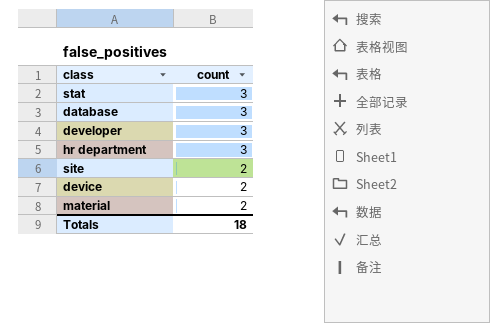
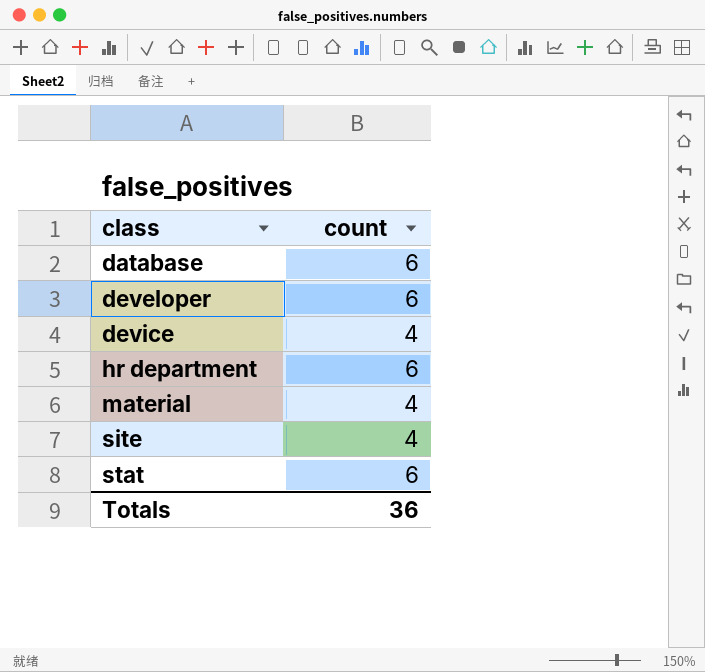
row order: count descending -> class ascending
database | count: 3 -> 6
developer | count: 3 -> 6
device | count: 2 -> 4
hr department | count: 3 -> 6
material | count: 2 -> 4
site | count: 2 -> 4
stat | count: 3 -> 6
Totals | count: 18 -> 36

